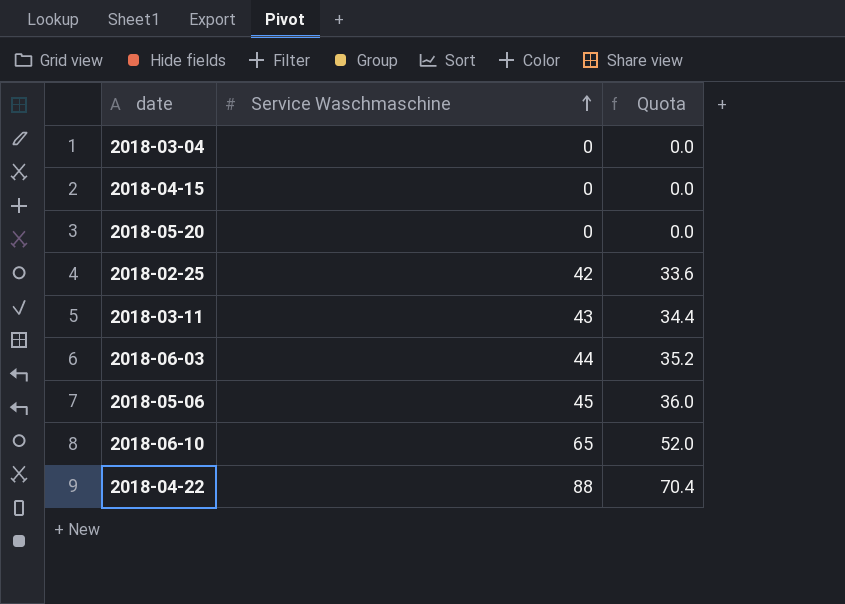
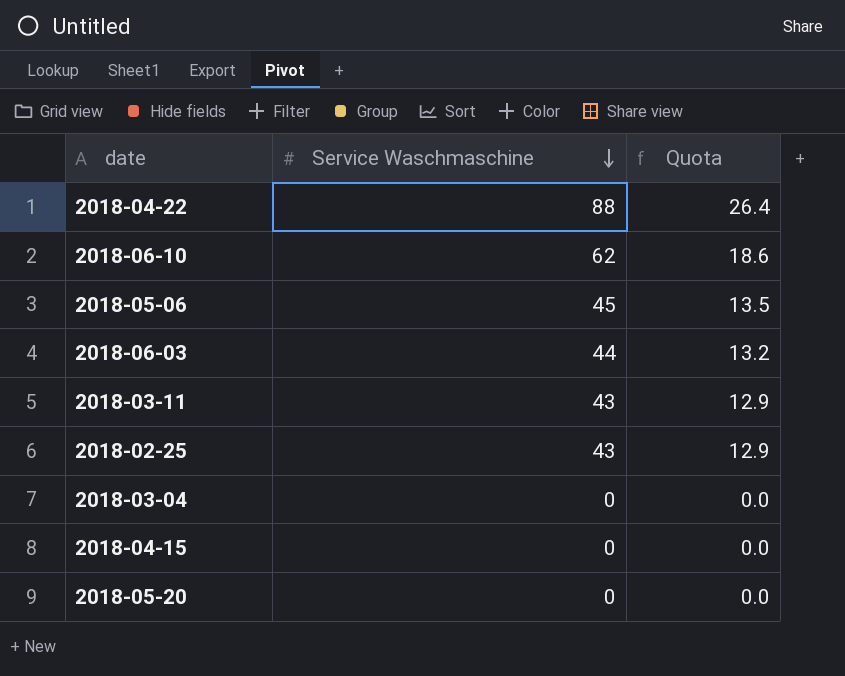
row order: Service Waschmaschine ascending -> Service Waschmaschine descending
column Quota | formula: [Service Waschmaschine] * 0.8 -> [Service Waschmaschine] * 0.3
2018-06-10 | Service Waschmaschine: 65 -> 62
2018-02-25 | Service Waschmaschine: 42 -> 43

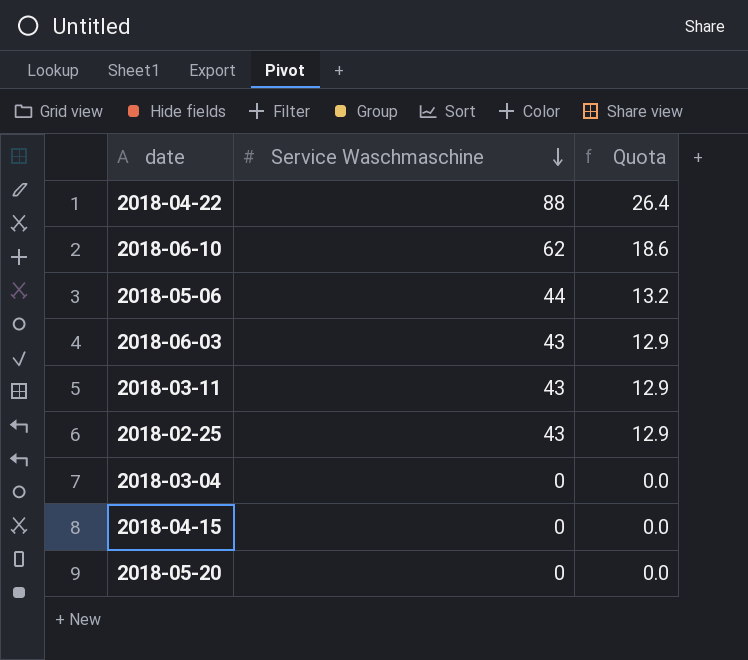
2018-05-06 | Service Waschmaschine: 45 -> 44
2018-05-06 | Quota: 13.5 -> 13.2
2018-06-03 | Service Waschmaschine: 44 -> 43
2018-06-03 | Quota: 13.2 -> 12.9

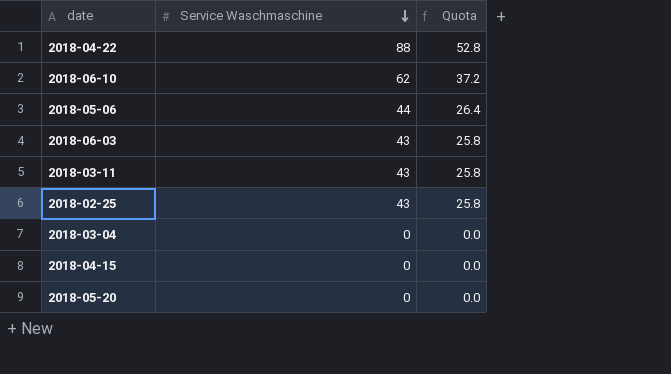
column Quota | formula: [Service Waschmaschine] * 0.3 -> [Service Waschmaschine] * 0.6

